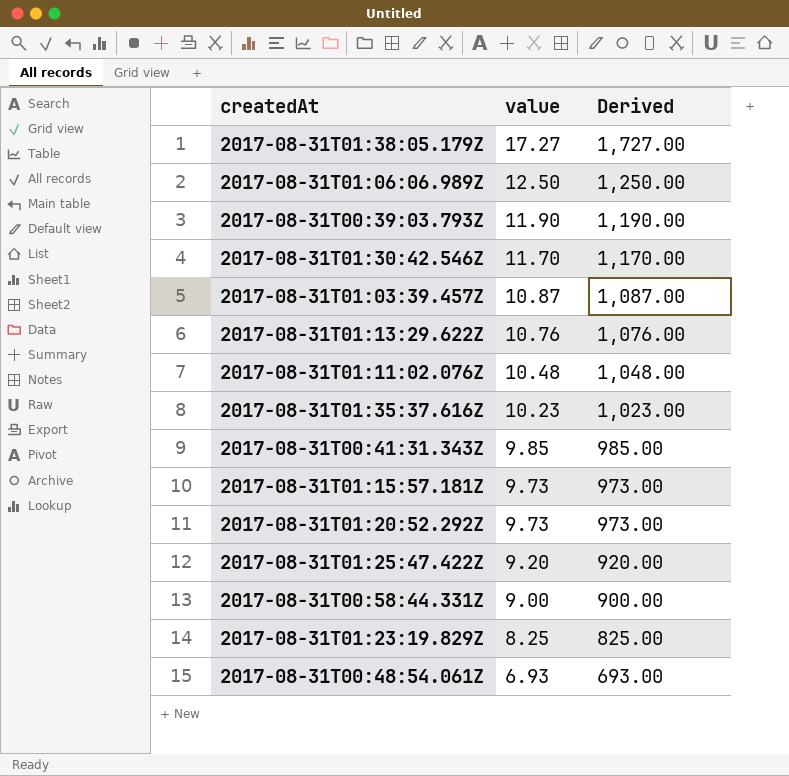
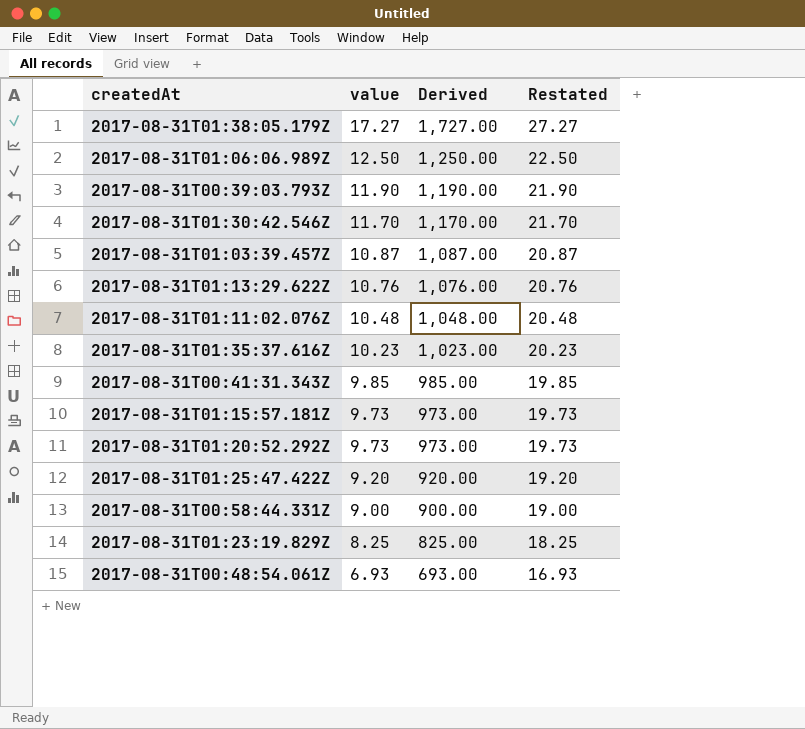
column Restated | formula: none -> [value] + 10

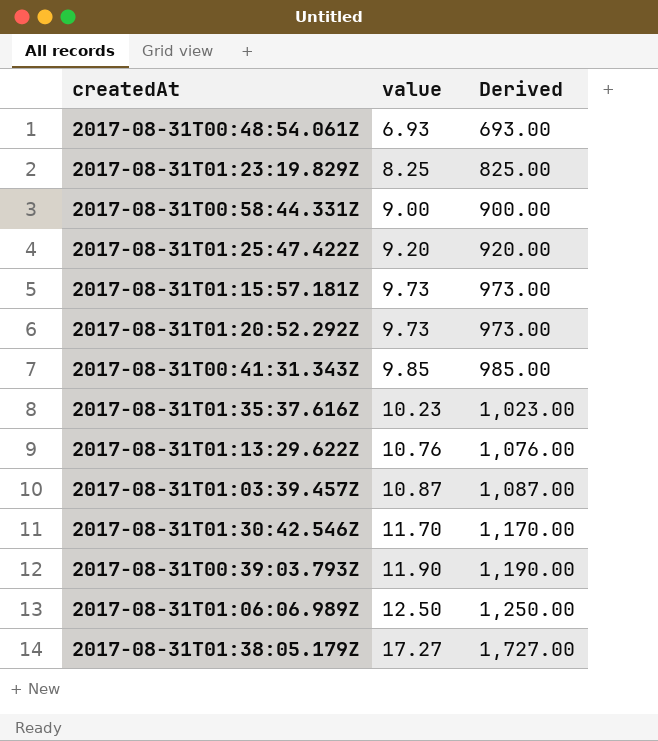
row order: value descending -> value ascending
column Restated | formula: [value] + 10 -> none
row 2017-08-31T01:11:02.076Z: 10.48 | 1,048.00 | 20.48 -> none

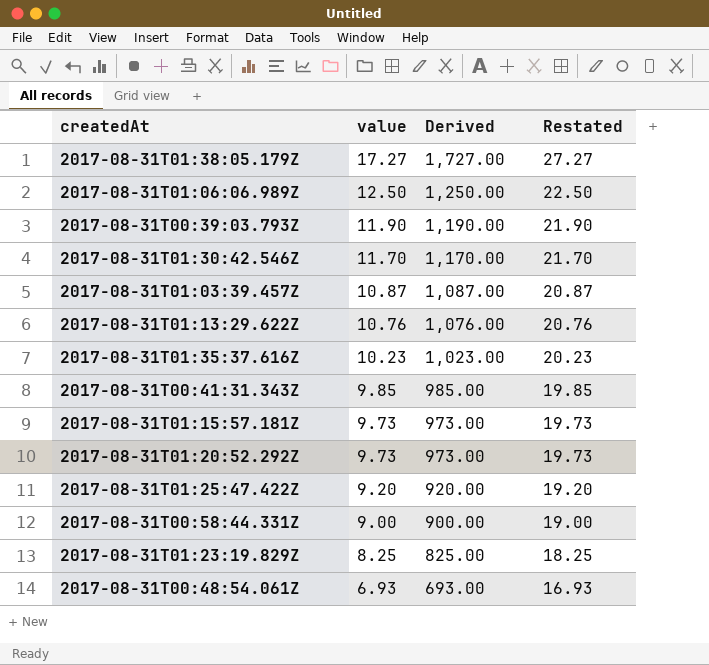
row order: value ascending -> value descending
column Restated | formula: none -> [value] + 10

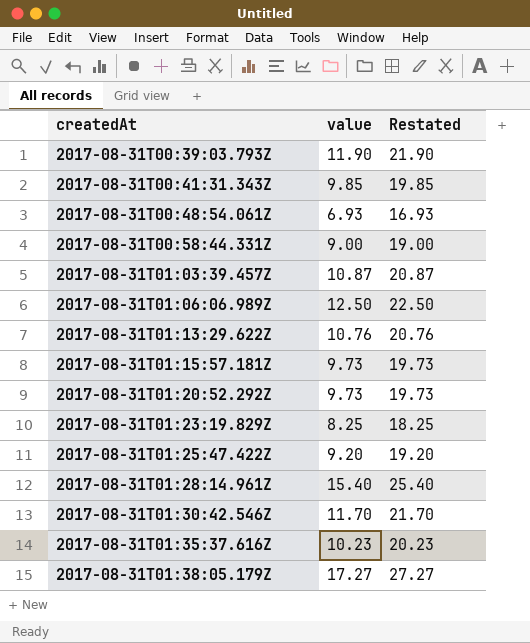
row order: value descending -> createdAt ascending
column Derived | formula: [value] * 100 -> none
row 2017-08-31T01:28:14.961Z: none -> 15.40 | 25.40

